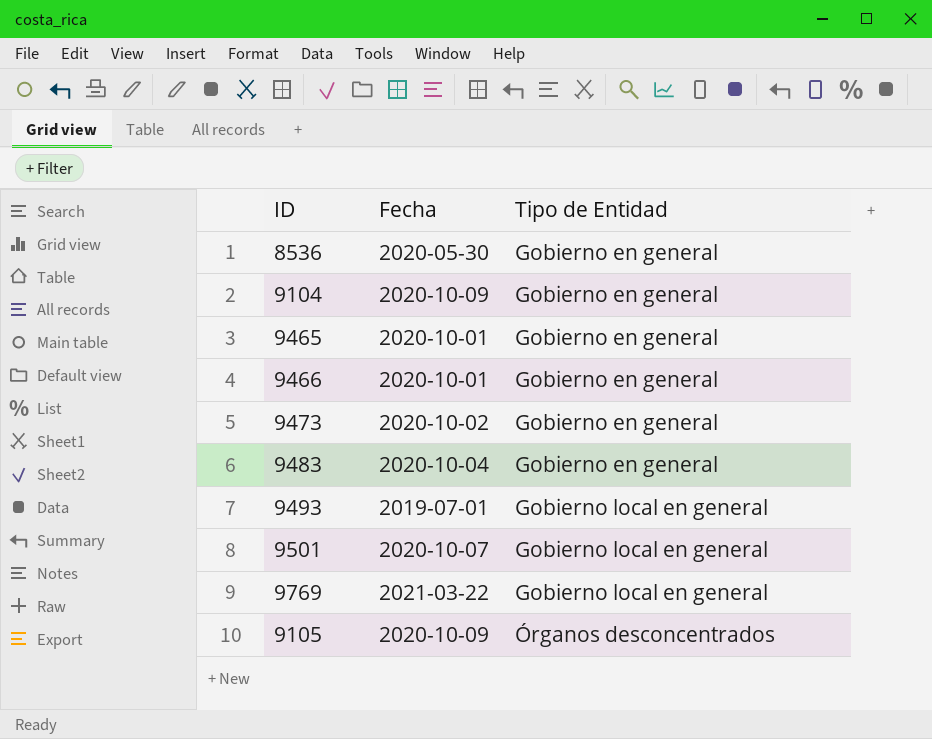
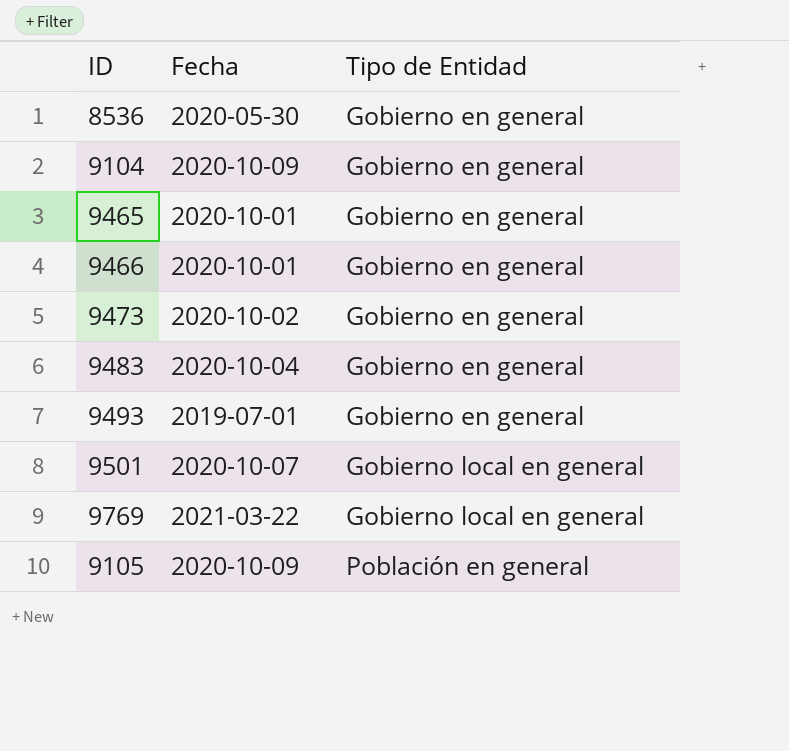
9493 | Tipo de Entidad: Gobierno local en general -> Gobierno en general
9105 | Tipo de Entidad: Órganos desconcentrados -> Población en general

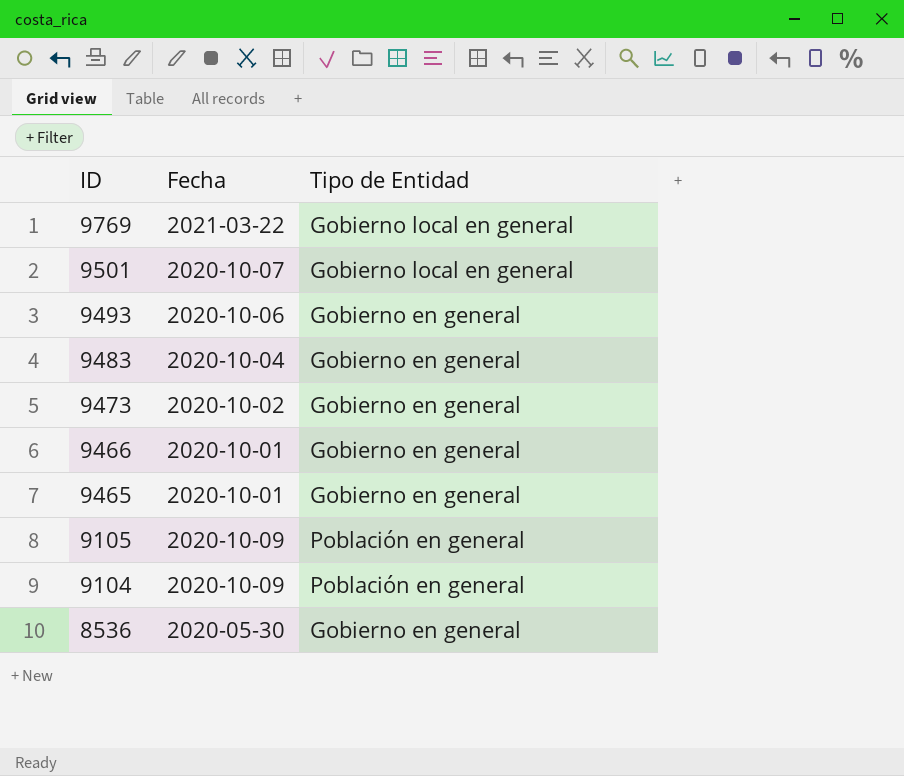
row order: Tipo de Entidad ascending -> ID descending
9493 | Fecha: 2019-07-01 -> 2020-10-06
9104 | Tipo de Entidad: Gobierno en general -> Población en general

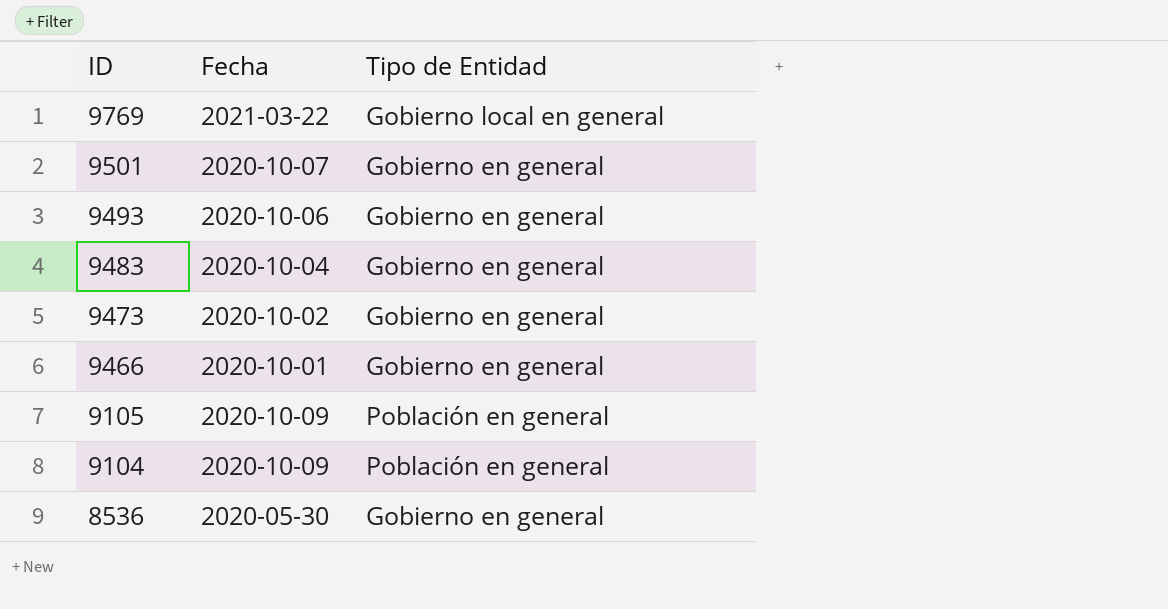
row 9465: 2020-10-01 | Gobierno en general -> none
9501 | Tipo de Entidad: Gobierno local en general -> Gobierno en general

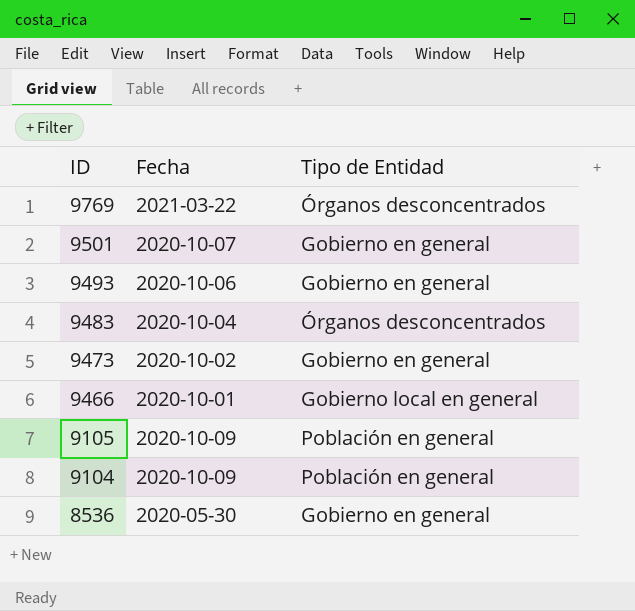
9769 | Tipo de Entidad: Gobierno local en general -> Órganos desconcentrados
9483 | Tipo de Entidad: Gobierno en general -> Órganos desconcentrados
9466 | Tipo de Entidad: Gobierno en general -> Gobierno local en general

